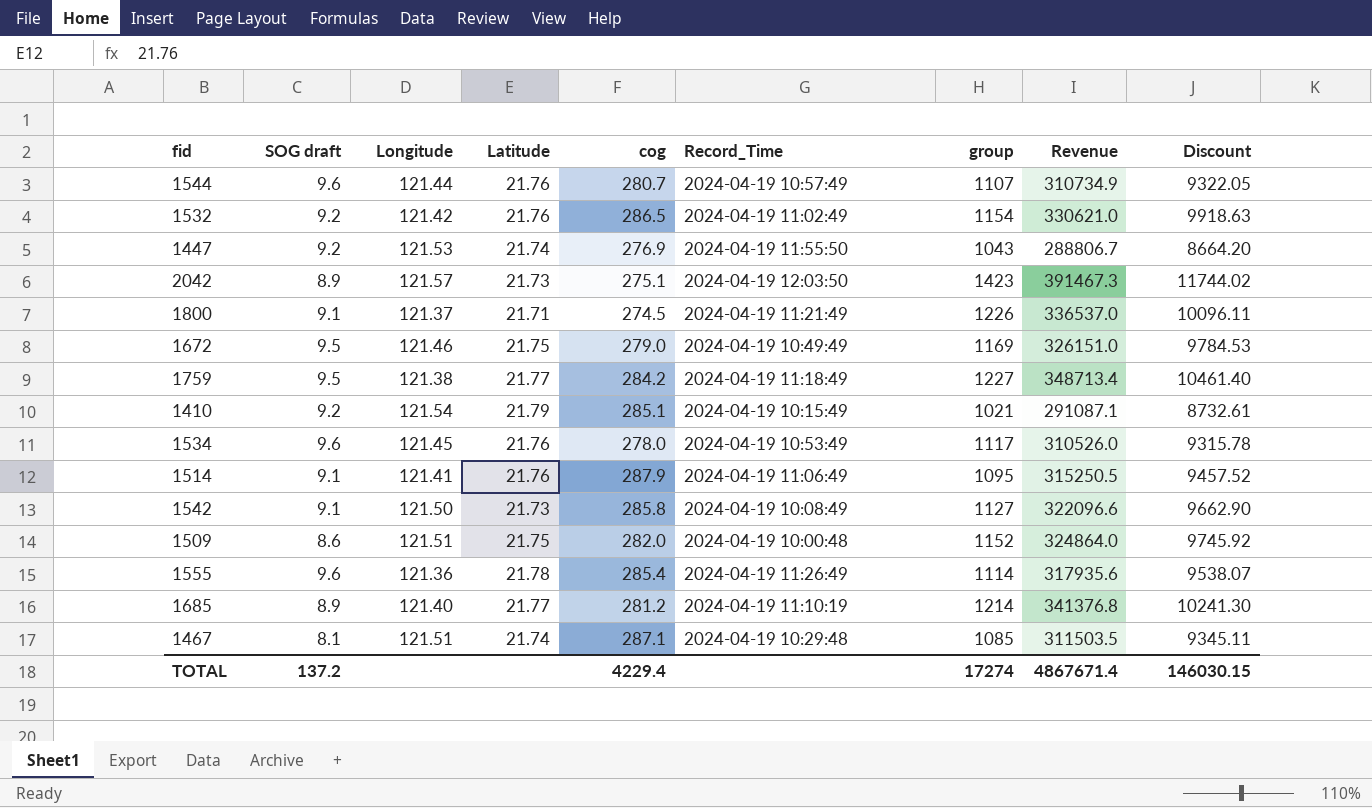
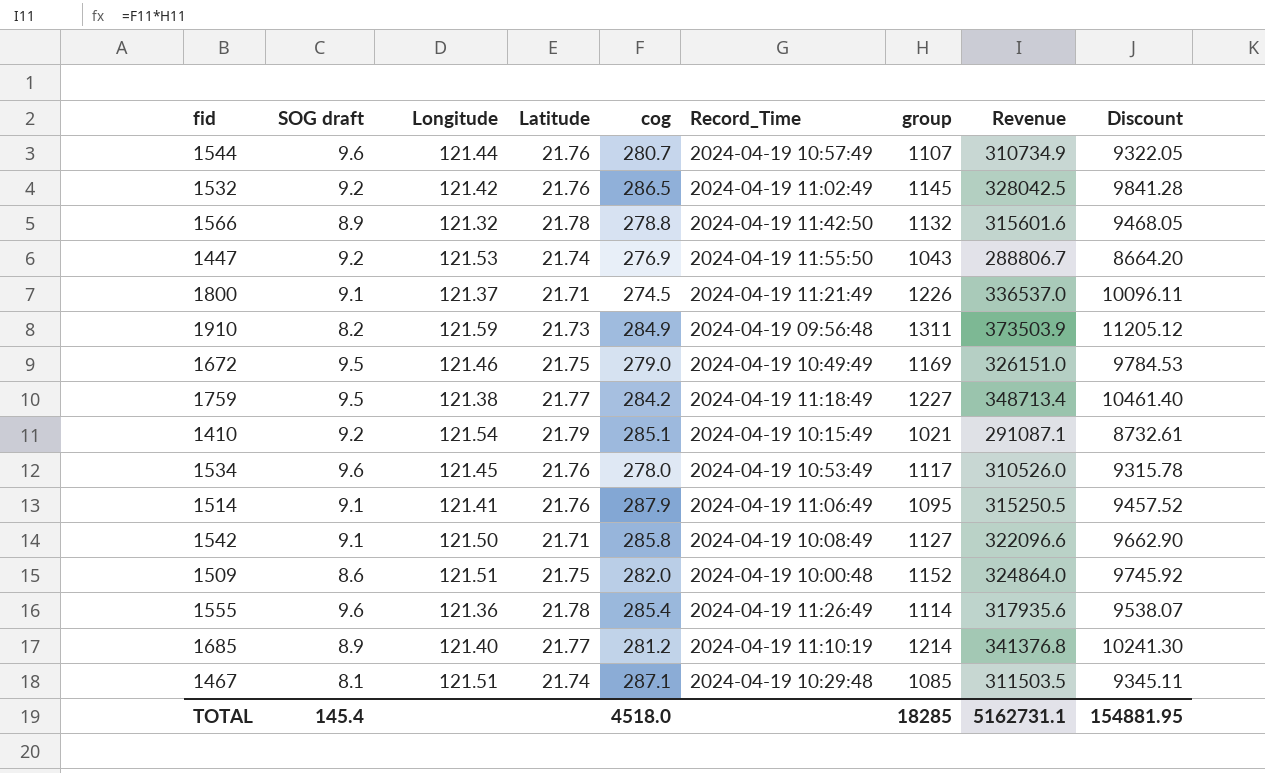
row 2042: 8.9 | 121.57 | 21.73 | 275.1 | 2024-04-19 12:03:50 | 1423 | 391467.3 | 11744.02 -> none
1532 | group: 1154 -> 1145
1532 | Revenue: 330621.0 -> 328042.5
1532 | Discount: 9918.63 -> 9841.28
row 1566: none -> 8.9 | 121.32 | 21.78 | 278.8 | 2024-04-19 11:42:50 | 1132 | 315601.6 | 9468.05
row 1910: none -> 8.2 | 121.59 | 21.73 | 284.9 | 2024-04-19 09:56:48 | 1311 | 373503.9 | 11205.12
1542 | Latitude: 21.73 -> 21.71
TOTAL | SOG draft: 137.2 -> 145.4
TOTAL | cog: 4229.4 -> 4518.0
TOTAL | group: 17274 -> 18285
TOTAL | Revenue: 4867671.4 -> 5162731.1
TOTAL | Discount: 146030.15 -> 154881.95

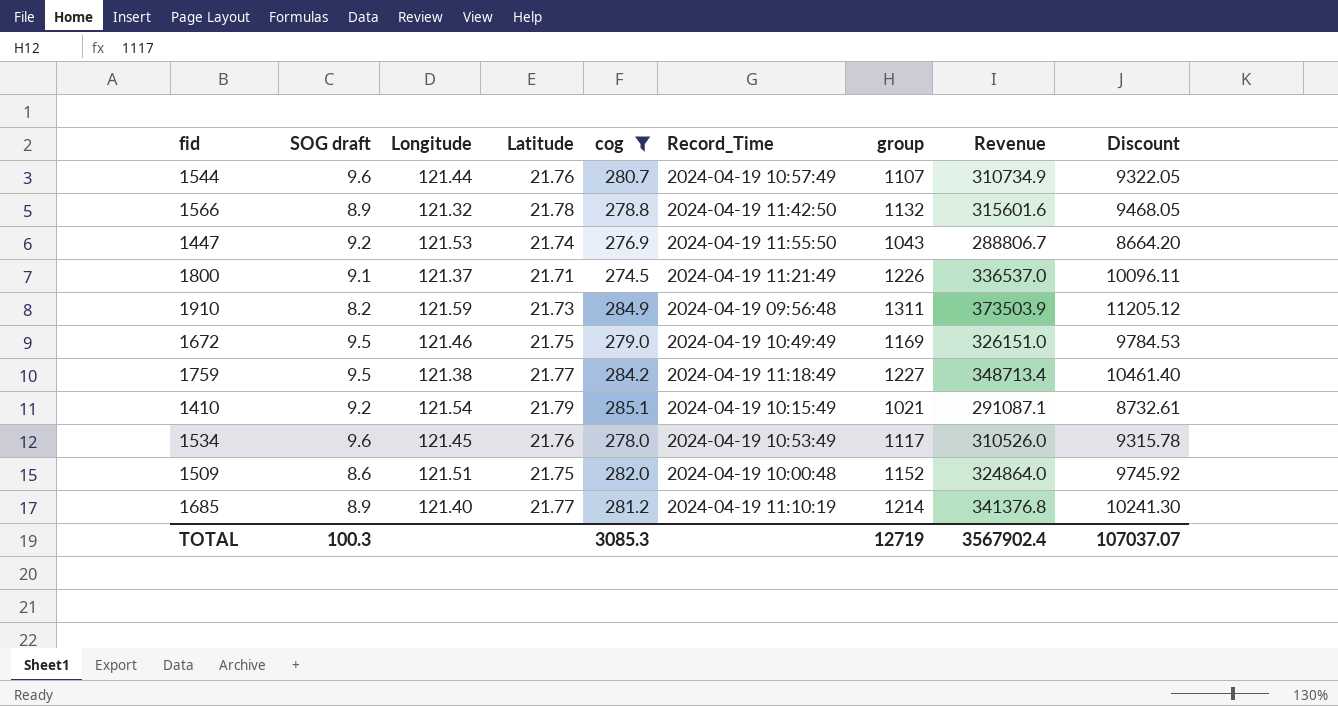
filter: none -> cog <= 285.1
TOTAL | SOG draft: 145.4 -> 100.3
TOTAL | cog: 4518.0 -> 3085.3
TOTAL | group: 18285 -> 12719
TOTAL | Revenue: 5162731.1 -> 3567902.4
TOTAL | Discount: 154881.95 -> 107037.07

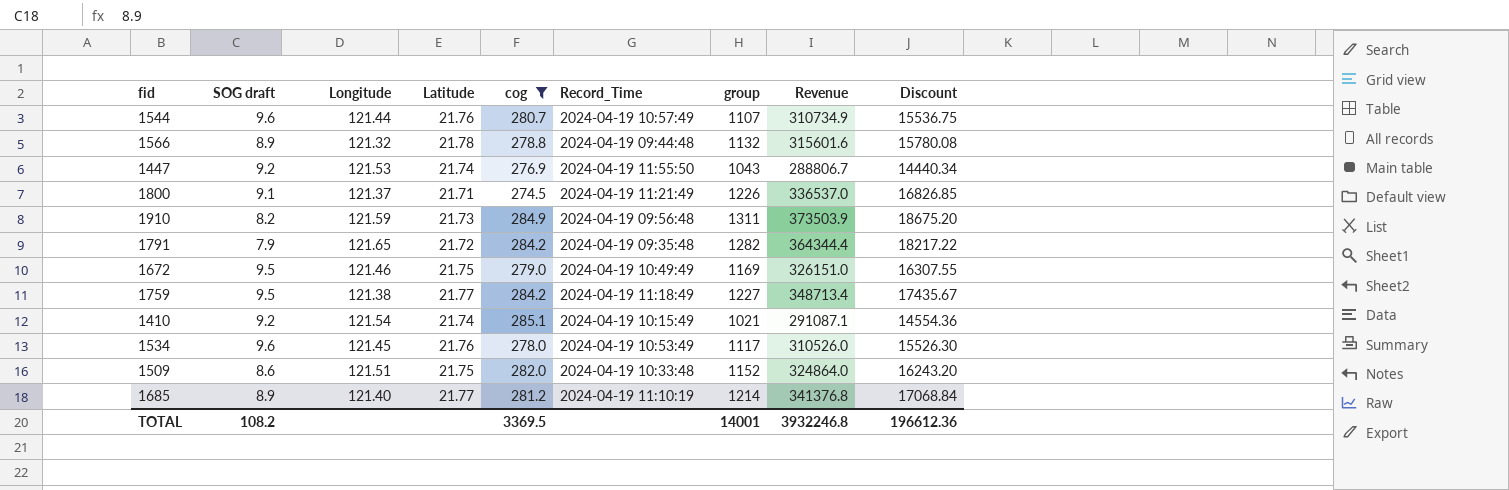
column Discount | formula: [Revenue] * 0.03 -> [Revenue] * 0.05
1566 | Record_Time: 2024-04-19 11:42:50 -> 2024-04-19 09:44:48
row 1791: none -> 7.9 | 121.65 | 21.72 | 284.2 | 2024-04-19 09:35:48 | 1282 | 364344.4 | 18217.22
1410 | Latitude: 21.79 -> 21.74
1509 | Record_Time: 2024-04-19 10:00:48 -> 2024-04-19 10:33:48
TOTAL | SOG draft: 100.3 -> 108.2
TOTAL | cog: 3085.3 -> 3369.5
TOTAL | group: 12719 -> 14001
TOTAL | Revenue: 3567902.4 -> 3932246.8
TOTAL | Discount: 107037.07 -> 196612.36

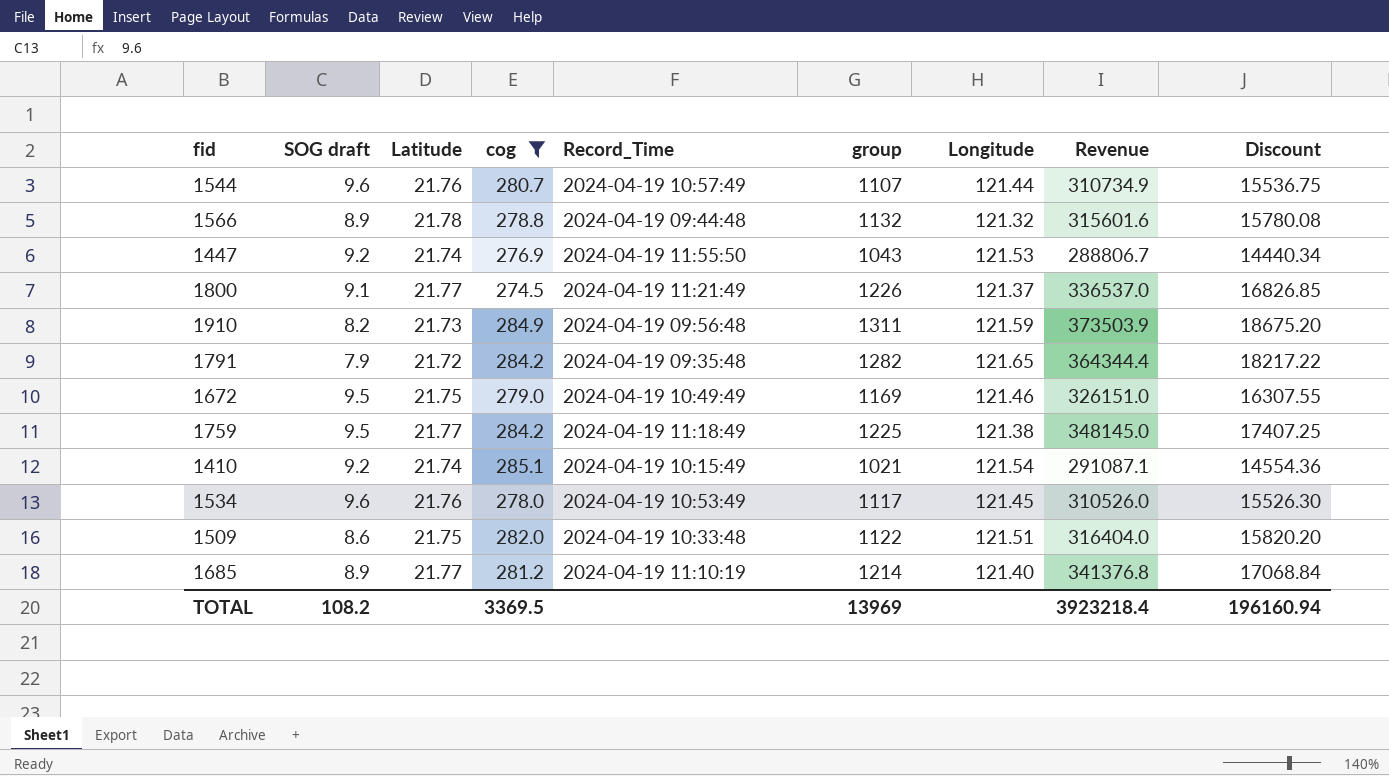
column Longitude | position: 3 -> 7
1800 | Latitude: 21.71 -> 21.77
1759 | group: 1227 -> 1225
1759 | Revenue: 348713.4 -> 348145.0
1759 | Discount: 17435.67 -> 17407.25
1509 | group: 1152 -> 1122
1509 | Revenue: 324864.0 -> 316404.0
1509 | Discount: 16243.20 -> 15820.20
TOTAL | group: 14001 -> 13969
TOTAL | Revenue: 3932246.8 -> 3923218.4
TOTAL | Discount: 196612.36 -> 196160.94

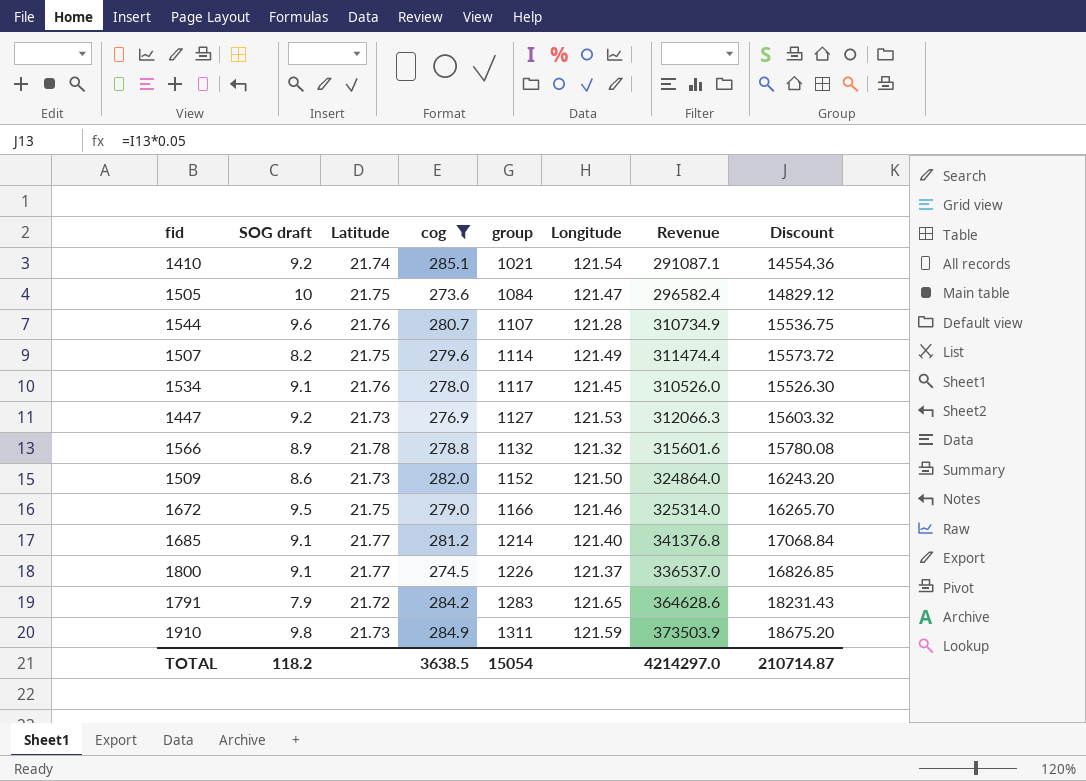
row order: none -> group ascending
column Record_Time | position: 5 -> none
row 1759: 9.5 | 21.77 | 284.2 | 2024-04-19 11:18:49 | 1225 | 121.38 | 348145.0 | 17407.25 -> none
row 1505: none -> 10 | 21.75 | 273.6 | 1084 | 121.47 | 296582.4 | 14829.12
1544 | Longitude: 121.44 -> 121.28
row 1507: none -> 8.2 | 21.75 | 279.6 | 1114 | 121.49 | 311474.4 | 15573.72
1534 | SOG draft: 9.6 -> 9.1
1447 | Latitude: 21.74 -> 21.73
1447 | group: 1043 -> 1127
1447 | Revenue: 288806.7 -> 312066.3
1447 | Discount: 14440.34 -> 15603.32
1509 | Latitude: 21.75 -> 21.73
1509 | group: 1122 -> 1152
1509 | Longitude: 121.51 -> 121.50
1509 | Revenue: 316404.0 -> 324864.0
1509 | Discount: 15820.20 -> 16243.20
1672 | group: 1169 -> 1166
1672 | Revenue: 326151.0 -> 325314.0
1672 | Discount: 16307.55 -> 16265.70
1685 | SOG draft: 8.9 -> 9.1
1791 | group: 1282 -> 1283
1791 | Revenue: 364344.4 -> 364628.6
1791 | Discount: 18217.22 -> 18231.43
1910 | SOG draft: 8.2 -> 9.8
TOTAL | SOG draft: 108.2 -> 118.2
TOTAL | cog: 3369.5 -> 3638.5
TOTAL | group: 13969 -> 15054
TOTAL | Revenue: 3923218.4 -> 4214297.0
TOTAL | Discount: 196160.94 -> 210714.87

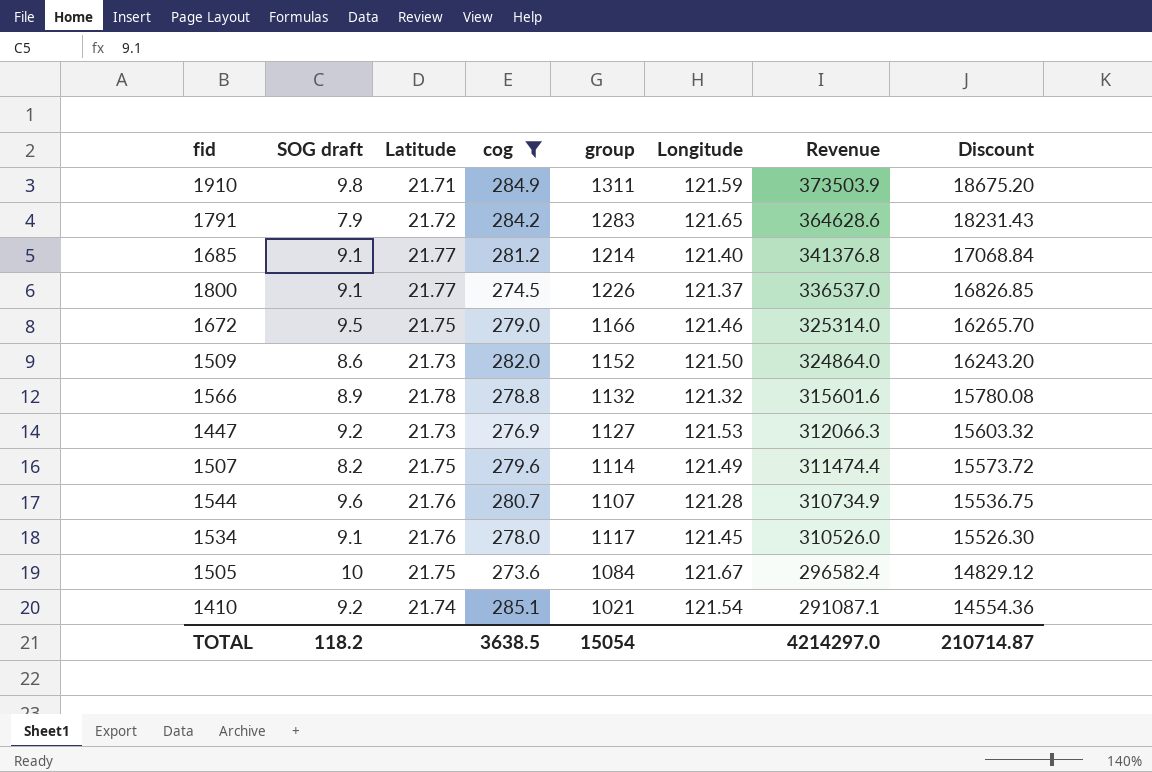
row order: group ascending -> Revenue descending
1910 | Latitude: 21.73 -> 21.71
1505 | Longitude: 121.47 -> 121.67

